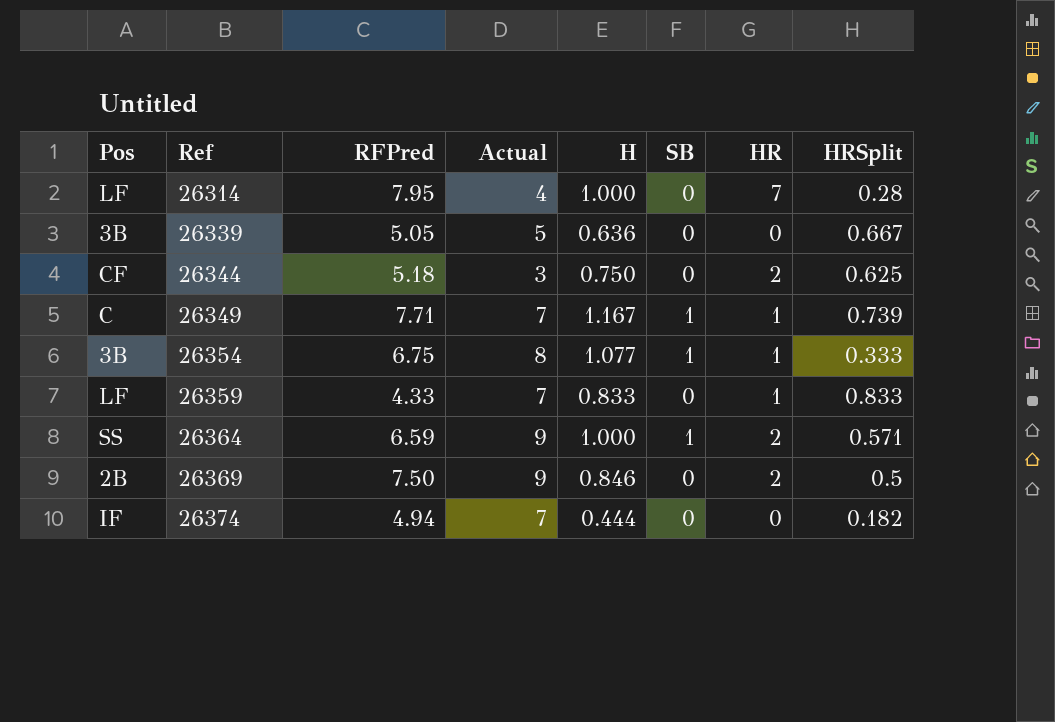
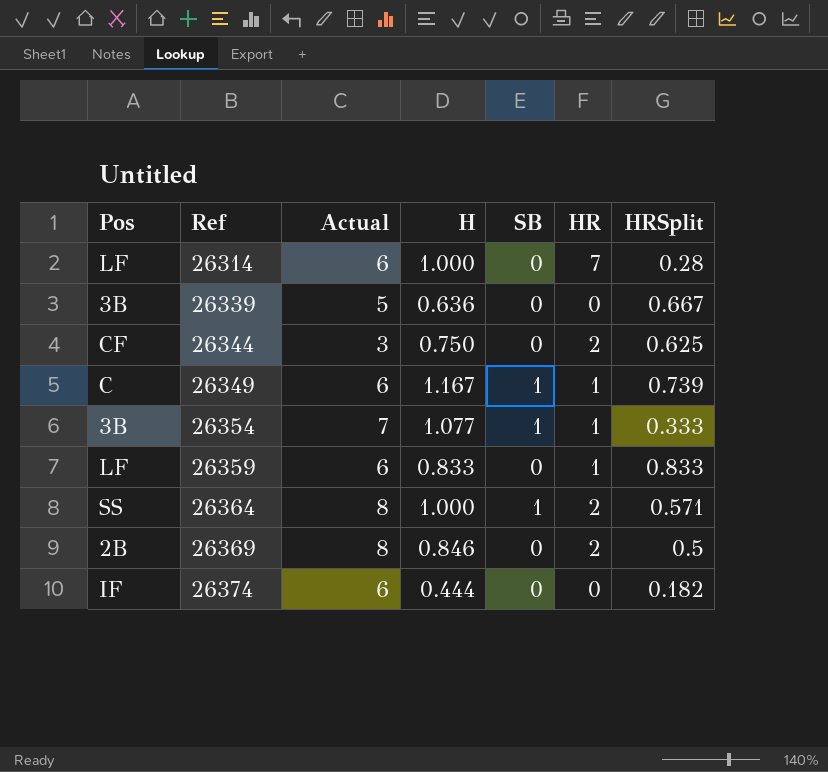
column RFPred | position: 3 -> none
26314 | Actual: 4 -> 6
26349 | Actual: 7 -> 6
26354 | Actual: 8 -> 7
26359 | Actual: 7 -> 6
26364 | Actual: 9 -> 8
26369 | Actual: 9 -> 8
26374 | Actual: 7 -> 6

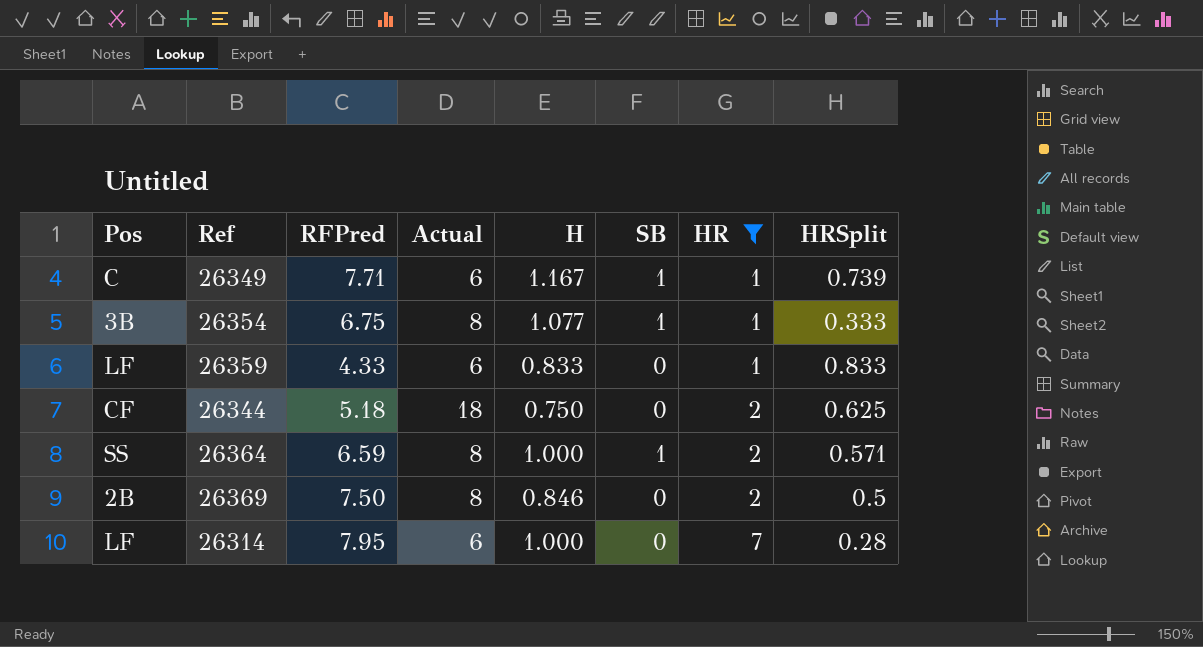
filter: none -> HR != 0
row order: Ref ascending -> HR ascending
column RFPred | position: none -> 3
26354 | Actual: 7 -> 8
26344 | Actual: 3 -> 18

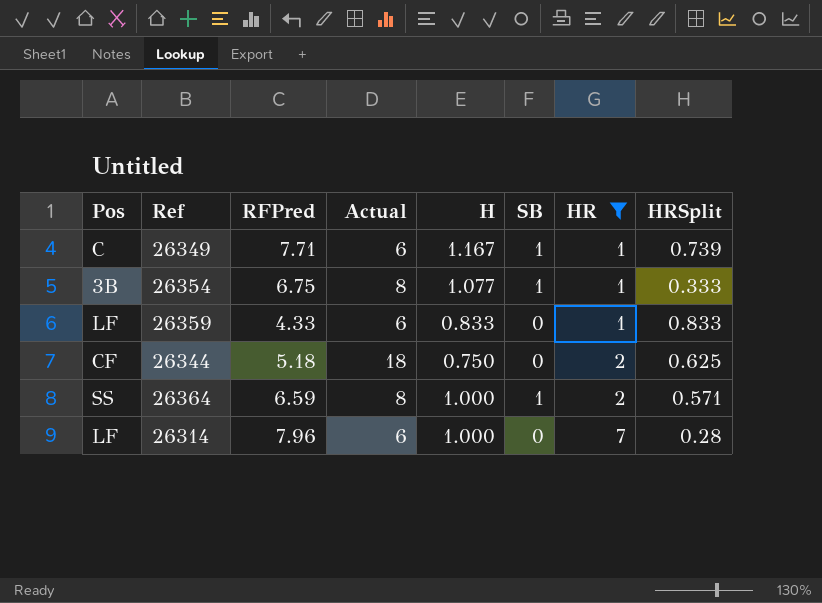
row 26369: 2B | 7.50 | 8 | 0.846 | 0 | 2 | 0.5 -> none
26314 | RFPred: 7.95 -> 7.96

